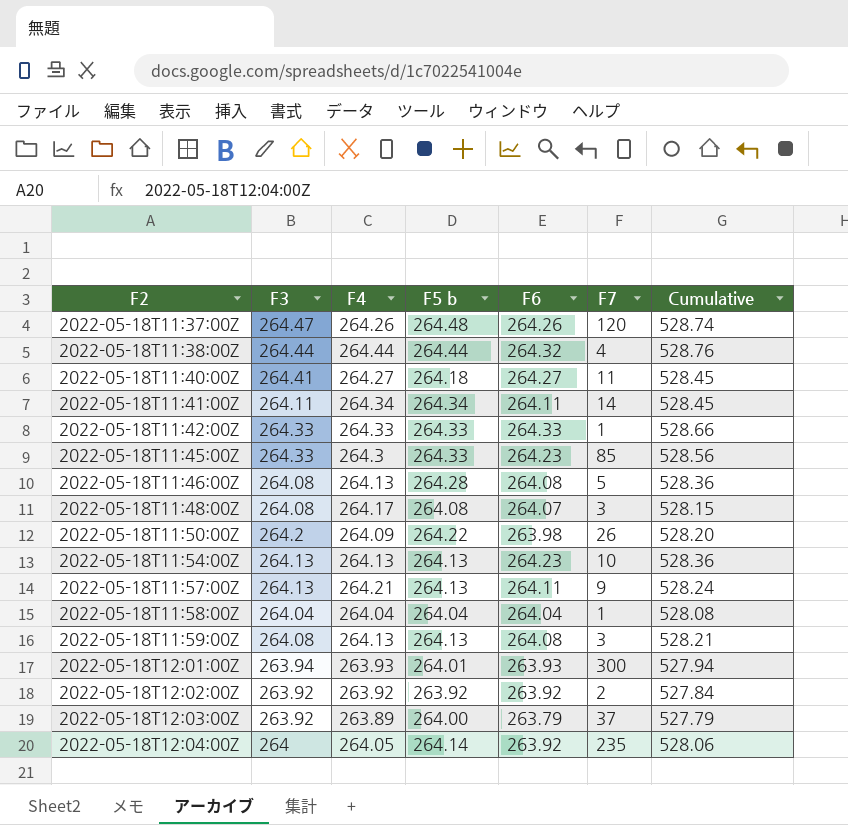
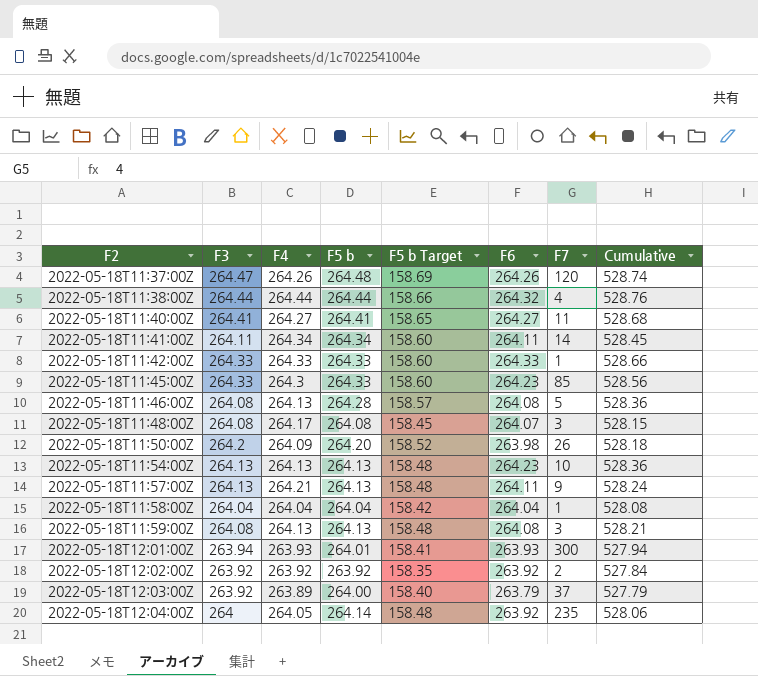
column F5 b Target | formula: none -> [F5 b] * 0.6
2022-05-18T11:40:00Z | F5 b: 264.18 -> 264.41
2022-05-18T11:40:00Z | Cumulative: 528.45 -> 528.68
2022-05-18T11:50:00Z | F5 b: 264.22 -> 264.20
2022-05-18T11:50:00Z | Cumulative: 528.20 -> 528.18

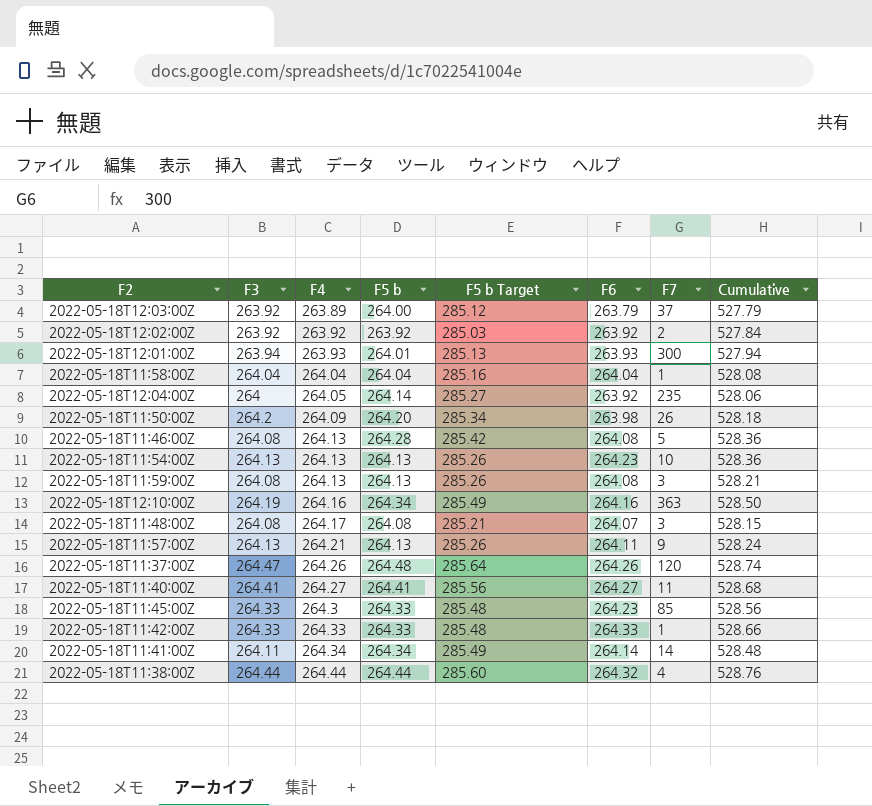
row order: F2 ascending -> F4 ascending
column F5 b Target | formula: [F5 b] * 0.6 -> [F5 b] * 1.08
row 2022-05-18T12:10:00Z: none -> 264.19 | 264.16 | 264.34 | 285.49 | 264.16 | 363 | 528.50
2022-05-18T11:41:00Z | F6: 264.11 -> 264.14
2022-05-18T11:41:00Z | Cumulative: 528.45 -> 528.48

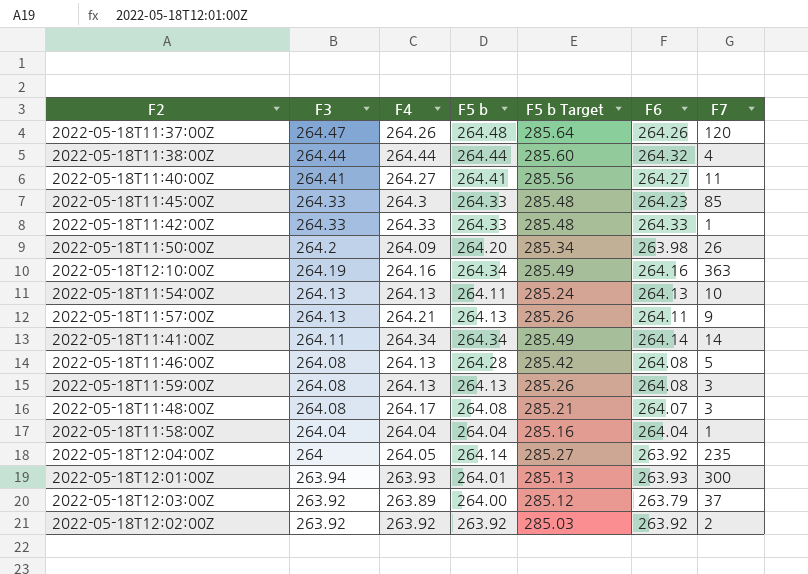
row order: F4 ascending -> F3 descending
column Cumulative | formula: [F5 b] + [F6] -> none
2022-05-18T11:54:00Z | F5 b: 264.13 -> 264.11
2022-05-18T11:54:00Z | F5 b Target: 285.26 -> 285.24
2022-05-18T11:54:00Z | F6: 264.23 -> 264.13

